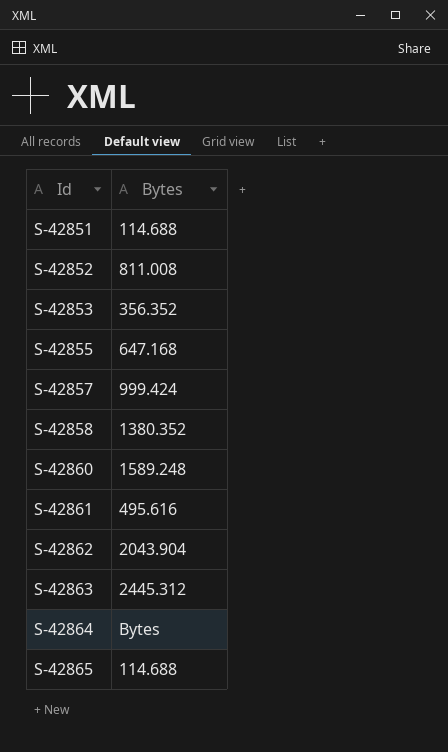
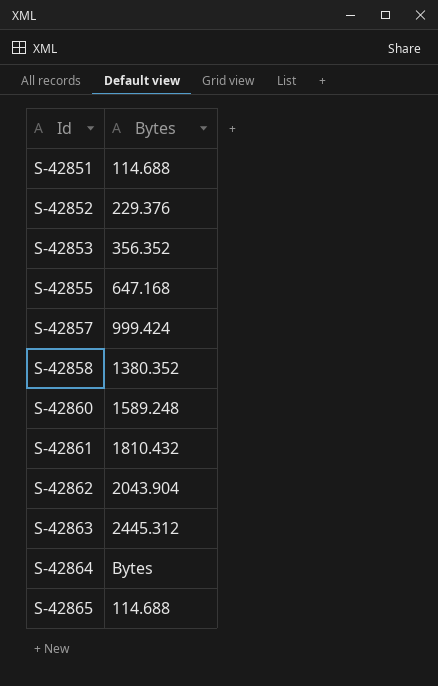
S-42852 | Bytes: 811.008 -> 229.376
S-42861 | Bytes: 495.616 -> 1810.432

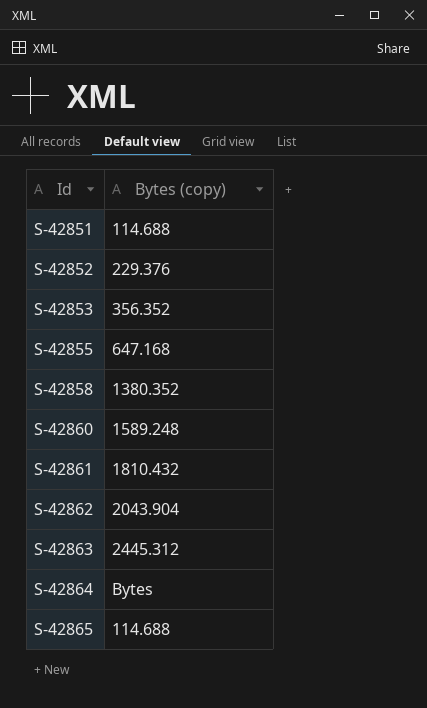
column name: Bytes -> Bytes (copy)
row S-42857: 999.424 -> none

